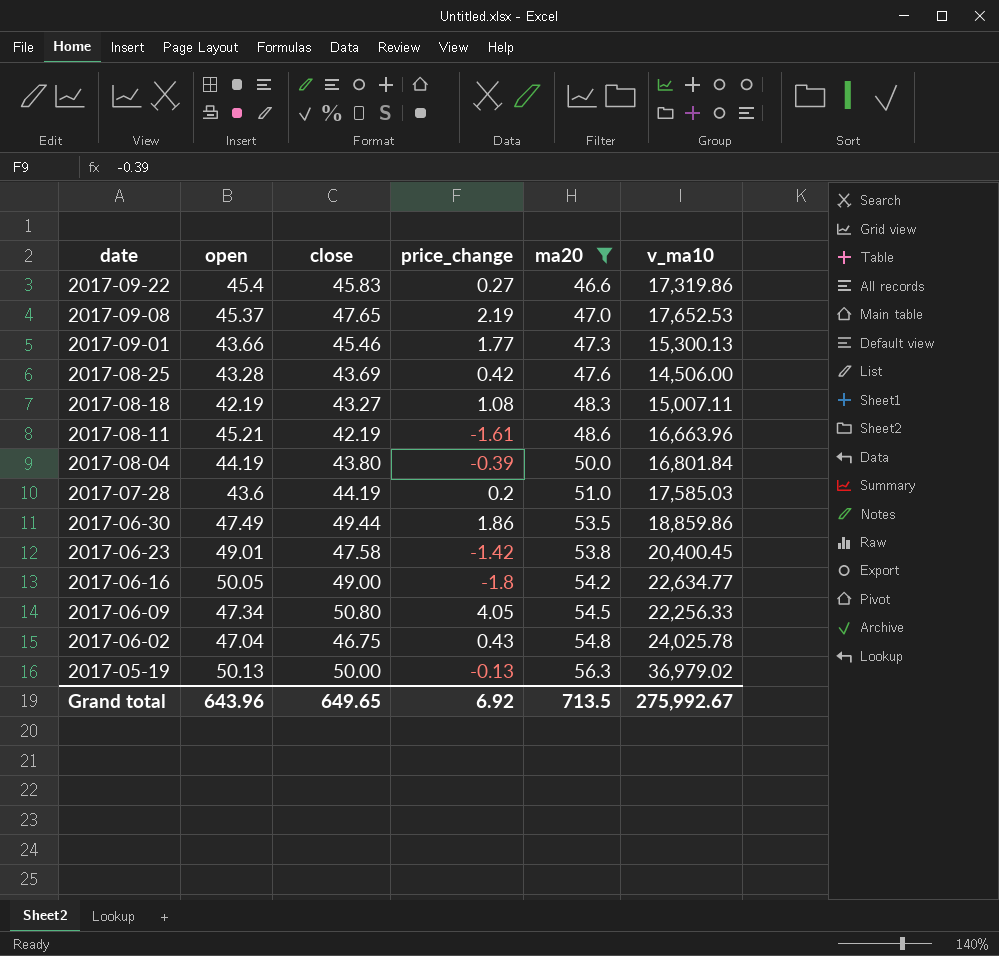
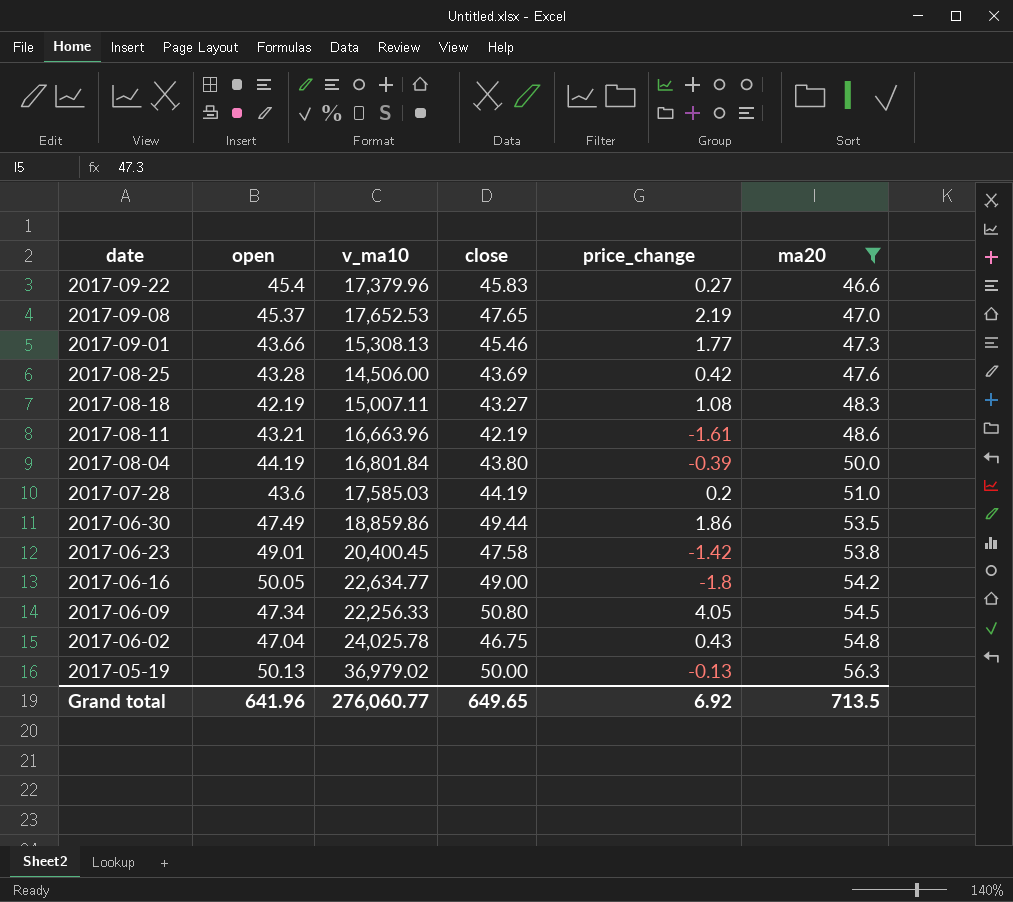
column v_ma10 | position: 6 -> 3
2017-09-22 | v_ma10: 17,319.86 -> 17,379.96
2017-09-01 | v_ma10: 15,300.13 -> 15,308.13
2017-08-11 | open: 45.21 -> 43.21
Grand total | open: 643.96 -> 641.96
Grand total | v_ma10: 275,992.67 -> 276,060.77

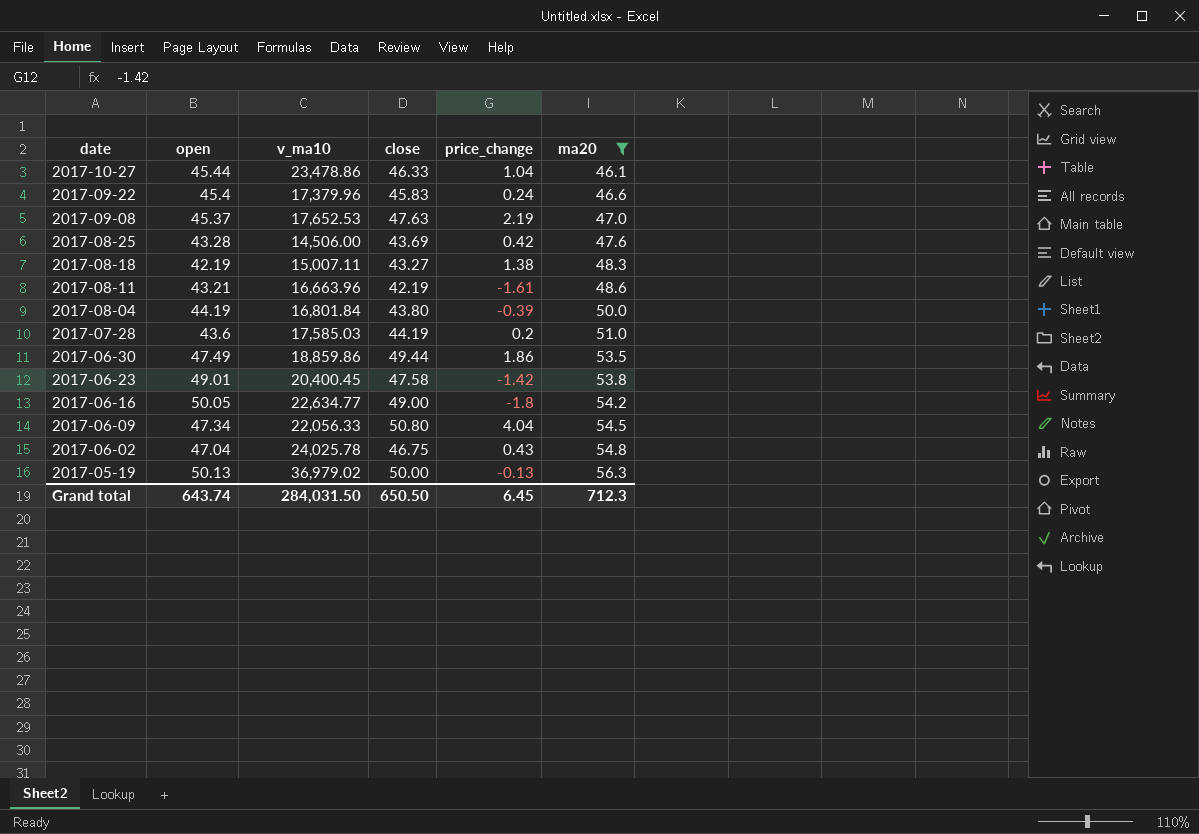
row 2017-09-01: 43.66 | 15,308.13 | 45.46 | 1.77 | 47.3 -> none
row 2017-10-27: none -> 45.44 | 23,478.86 | 46.33 | 1.04 | 46.1
2017-09-22 | price_change: 0.27 -> 0.24
2017-09-08 | close: 47.65 -> 47.63
2017-08-18 | price_change: 1.08 -> 1.38
2017-06-09 | v_ma10: 22,256.33 -> 22,056.33
2017-06-09 | price_change: 4.05 -> 4.04
Grand total | open: 641.96 -> 643.74
Grand total | v_ma10: 276,060.77 -> 284,031.50
Grand total | close: 649.65 -> 650.50
Grand total | price_change: 6.92 -> 6.45
Grand total | ma20: 713.5 -> 712.3

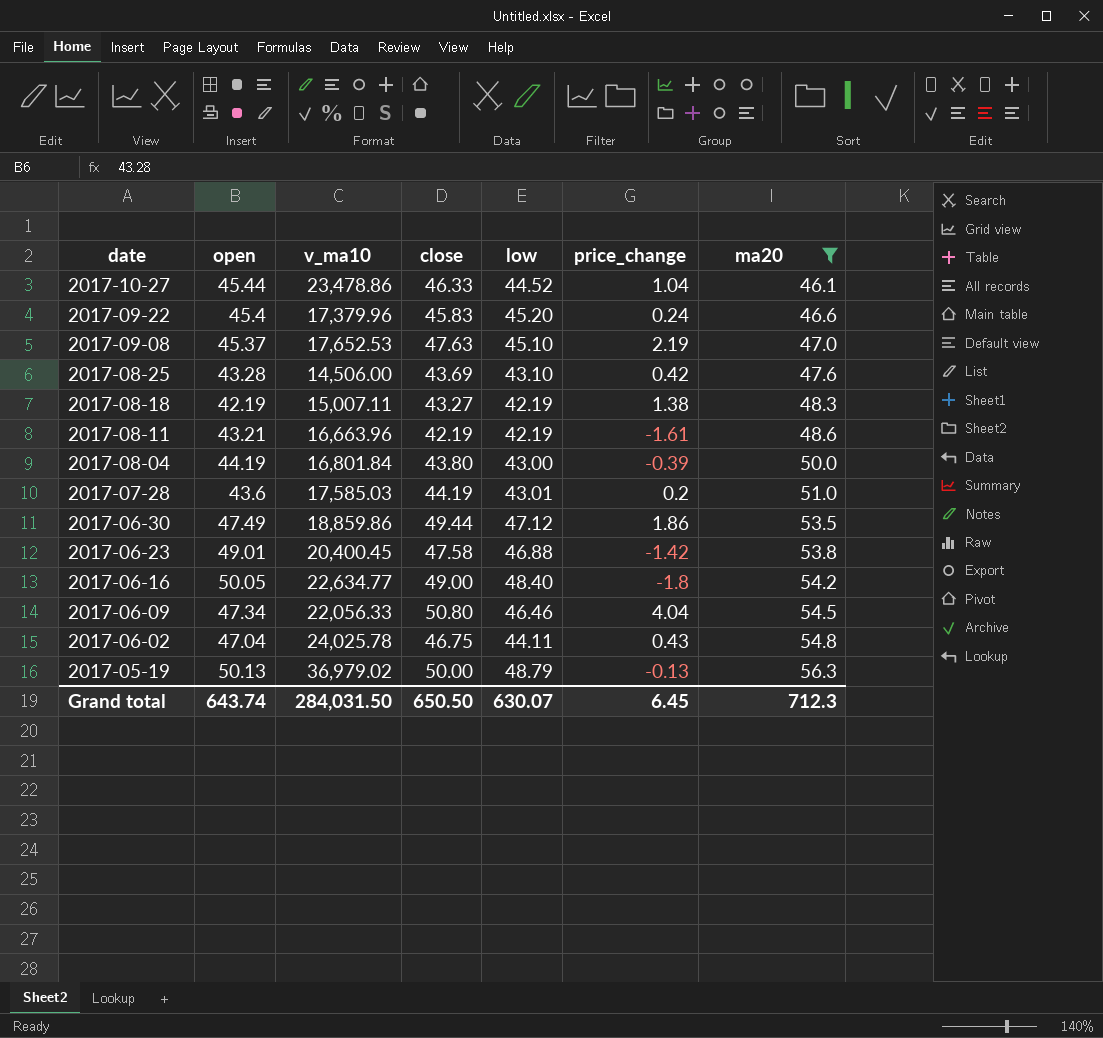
column low | position: none -> 5

